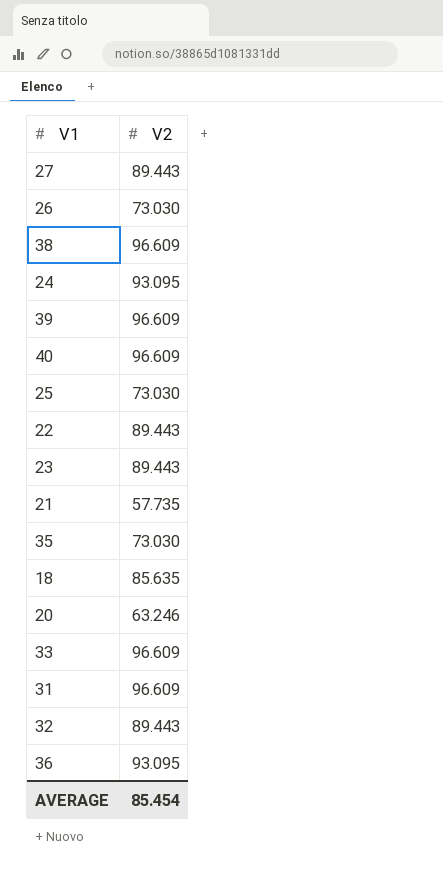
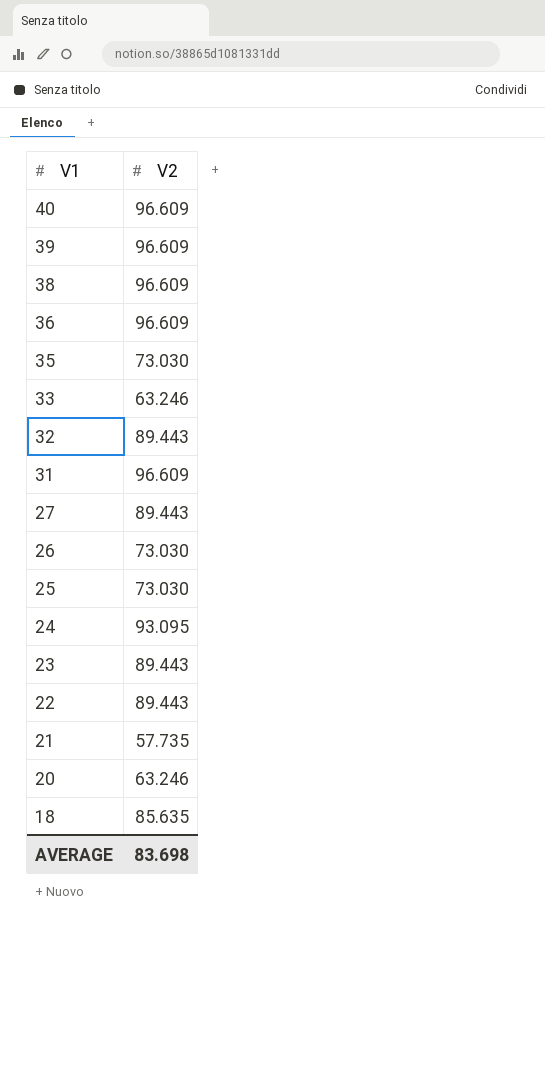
row order: none -> V1 descending
36 | V2: 93.095 -> 96.609
33 | V2: 96.609 -> 63.246
AVERAGE | V2: 85.454 -> 83.698

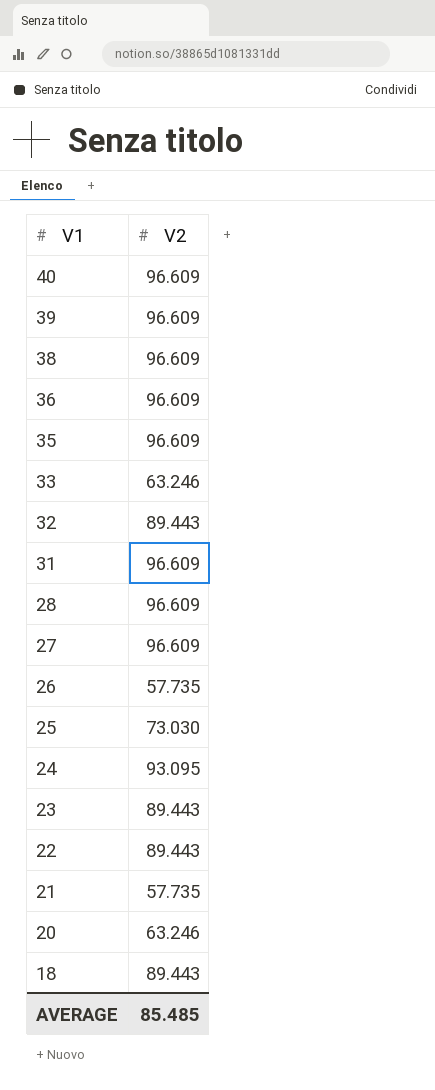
35 | V2: 73.030 -> 96.609
row 28: none -> 96.609
27 | V2: 89.443 -> 96.609
26 | V2: 73.030 -> 57.735
18 | V2: 85.635 -> 89.443
AVERAGE | V2: 83.698 -> 85.485

